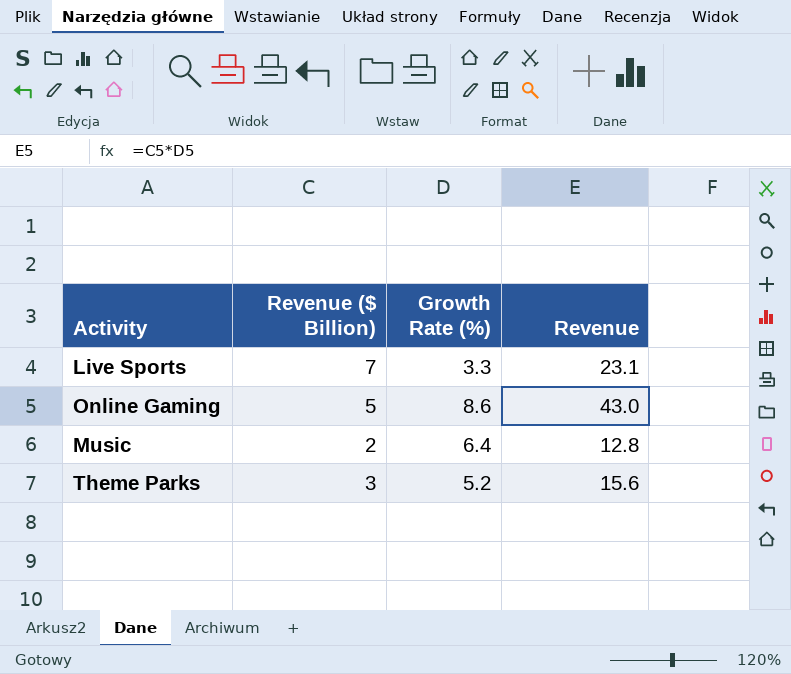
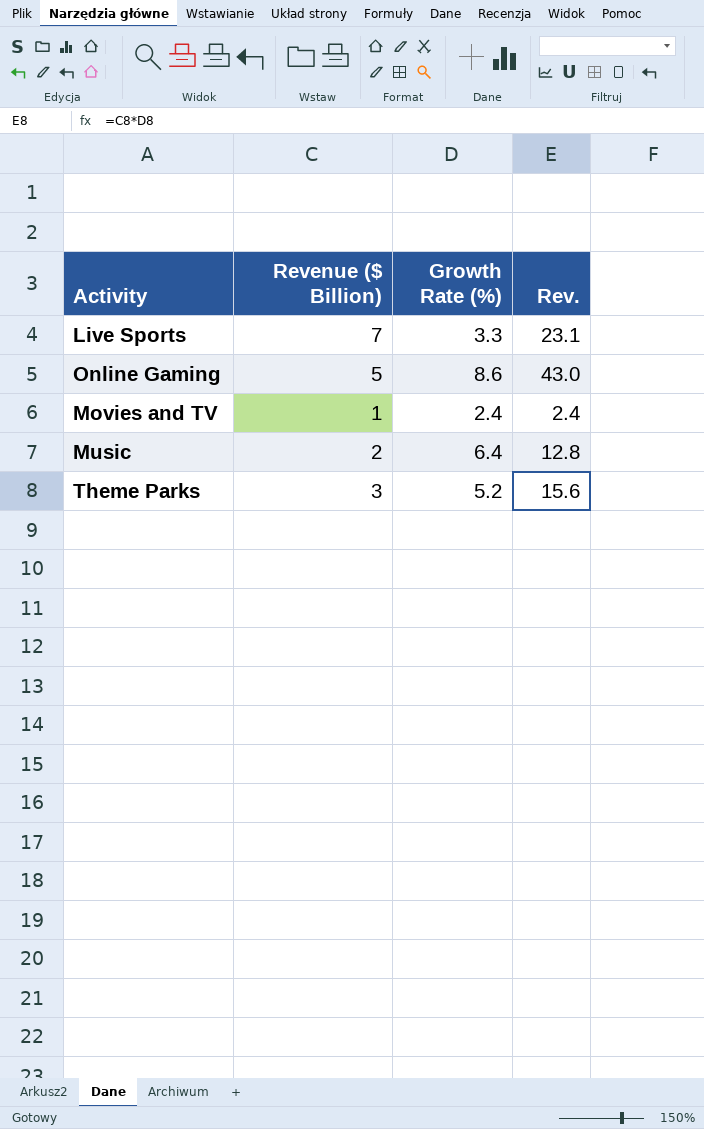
column name: Revenue -> Rev.
row Movies and TV: none -> 1 | 2.4 | 2.4

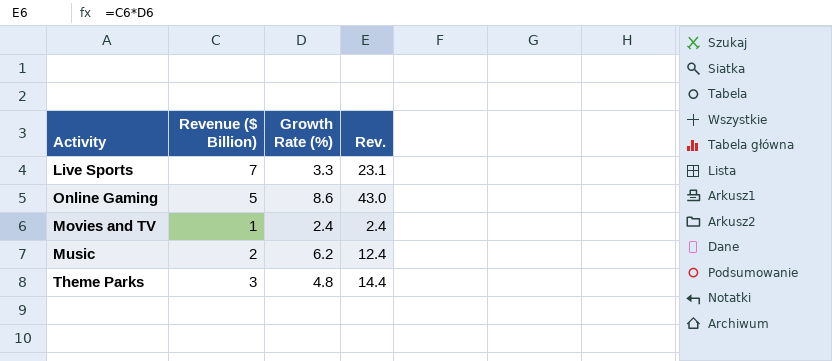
Music | Growth Rate (%): 6.4 -> 6.2
Music | Rev.: 12.8 -> 12.4
Theme Parks | Growth Rate (%): 5.2 -> 4.8
Theme Parks | Rev.: 15.6 -> 14.4

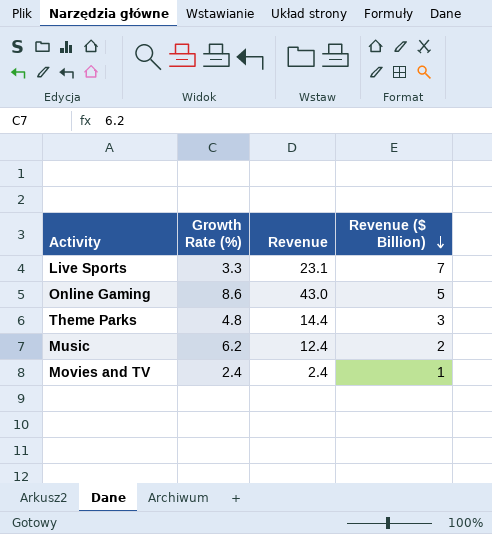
row order: none -> Revenue ($ Billion) descending
column name: Rev. -> Revenue
column Revenue ($ Billion) | position: 2 -> 4

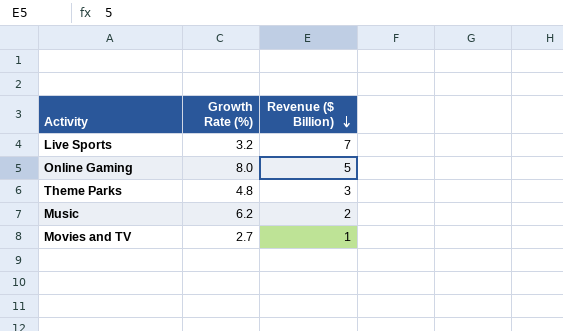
column Revenue | formula: [Growth Rate (%)] * [Revenue ($ Billion)] -> none
Live Sports | Growth Rate (%): 3.3 -> 3.2
Online Gaming | Growth Rate (%): 8.6 -> 8.0
Movies and TV | Growth Rate (%): 2.4 -> 2.7

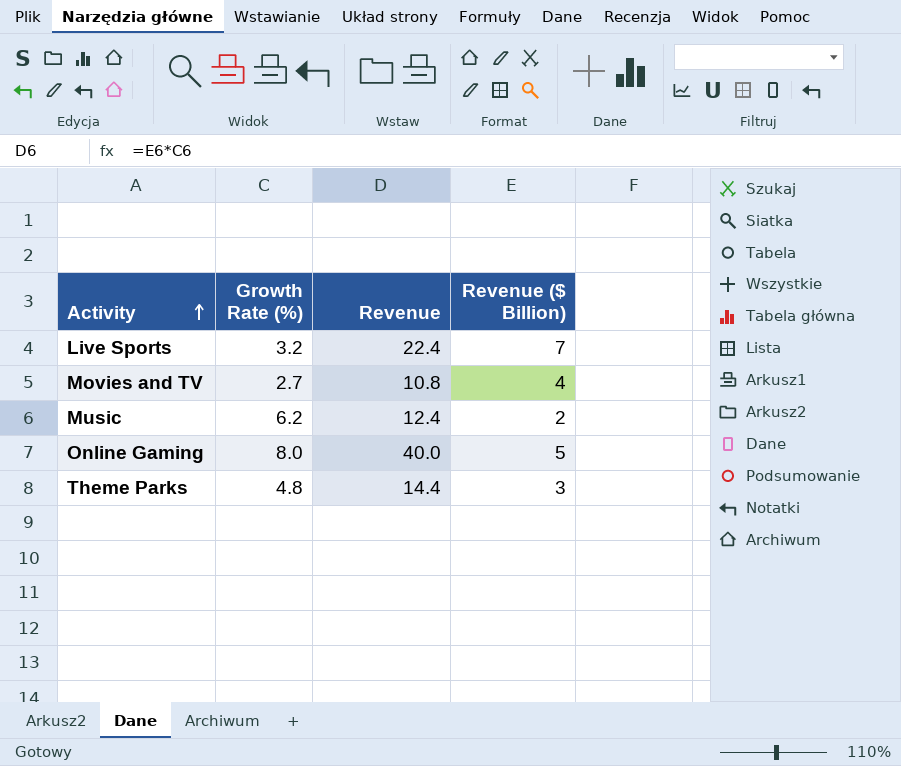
row order: Revenue ($ Billion) descending -> Activity ascending
column Revenue | formula: none -> [Growth Rate (%)] * [Revenue ($ Billion)]
Movies and TV | Revenue ($ Billion): 1 -> 4

